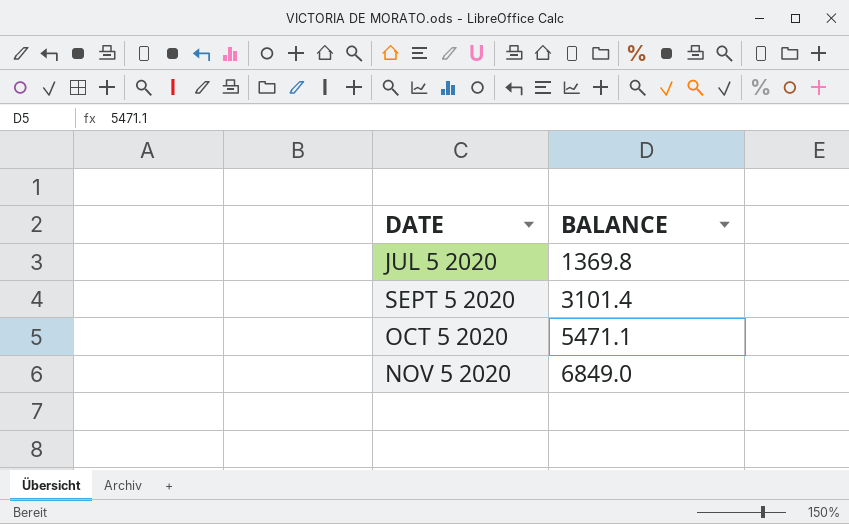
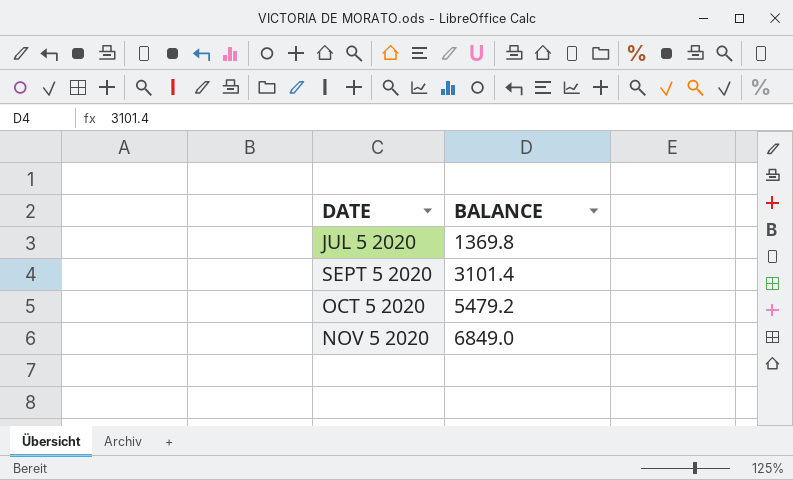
OCT 5 2020 | BALANCE: 5471.1 -> 5479.2

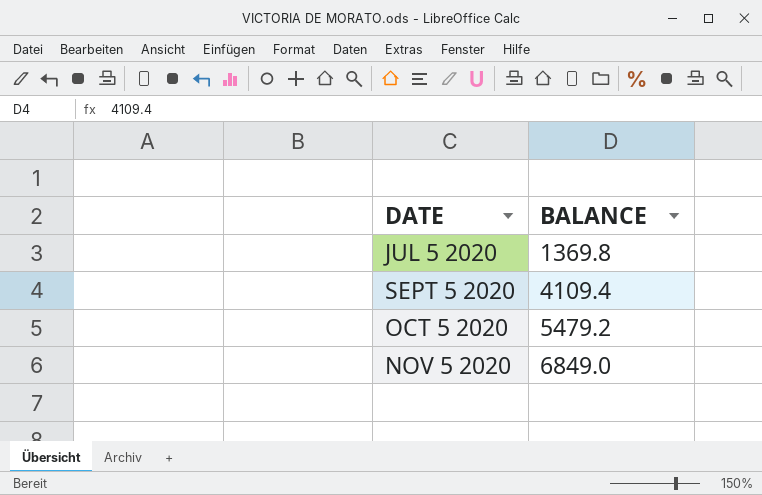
SEPT 5 2020 | BALANCE: 3101.4 -> 4109.4

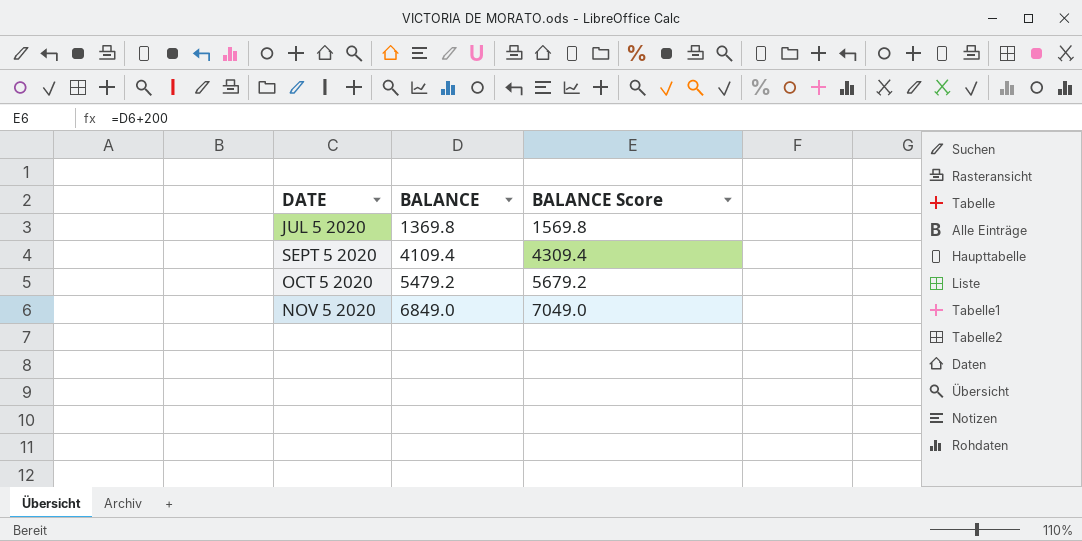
column BALANCE Score | formula: none -> [BALANCE] + 200

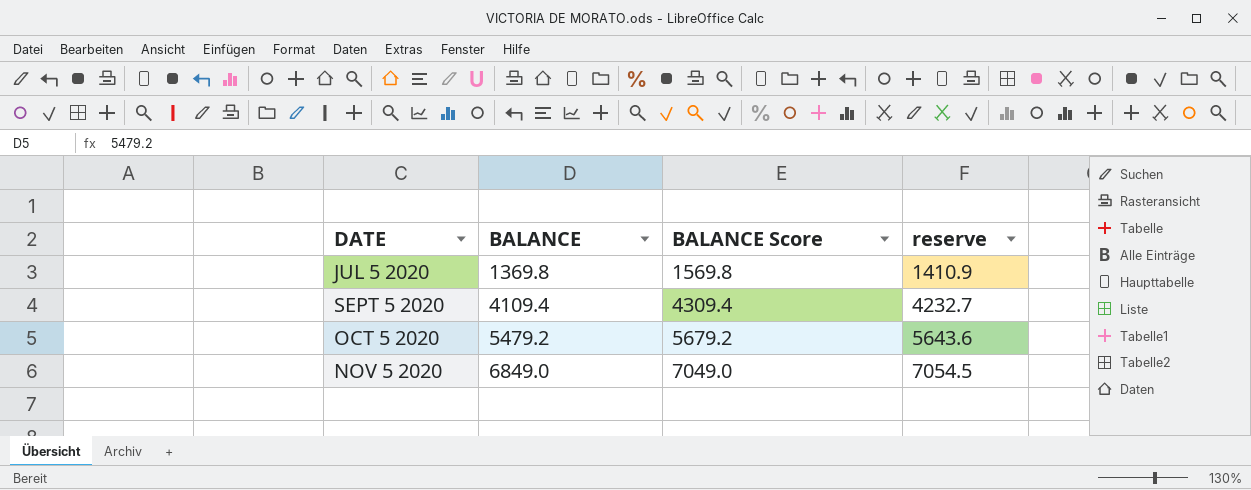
column reserve | formula: none -> [BALANCE] * 1.03

